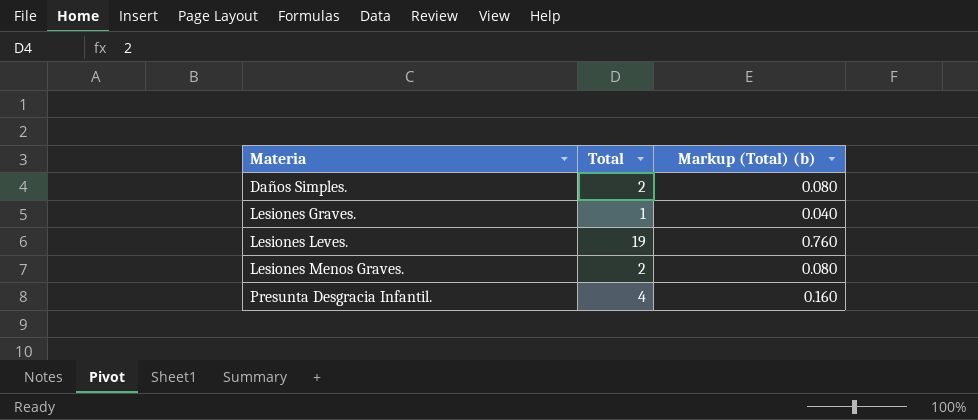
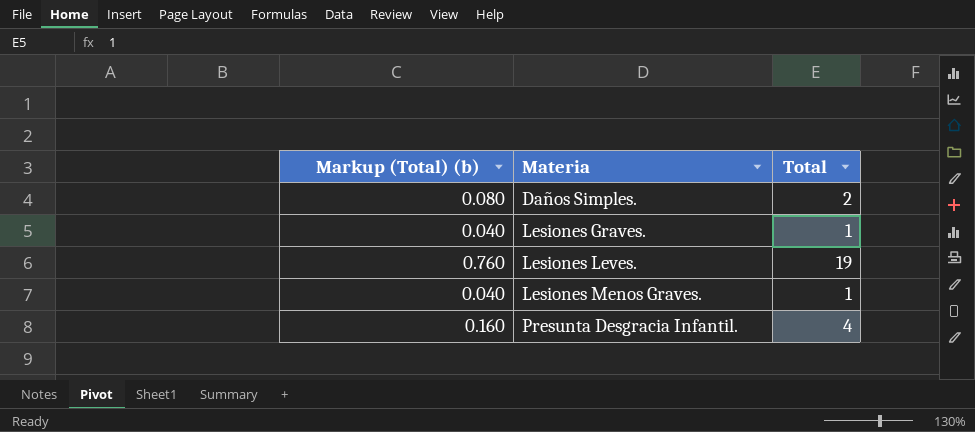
column Markup (Total) (b) | position: 3 -> 1
Lesiones Menos Graves. | Markup (Total) (b): 0.080 -> 0.040
Lesiones Menos Graves. | Total: 2 -> 1

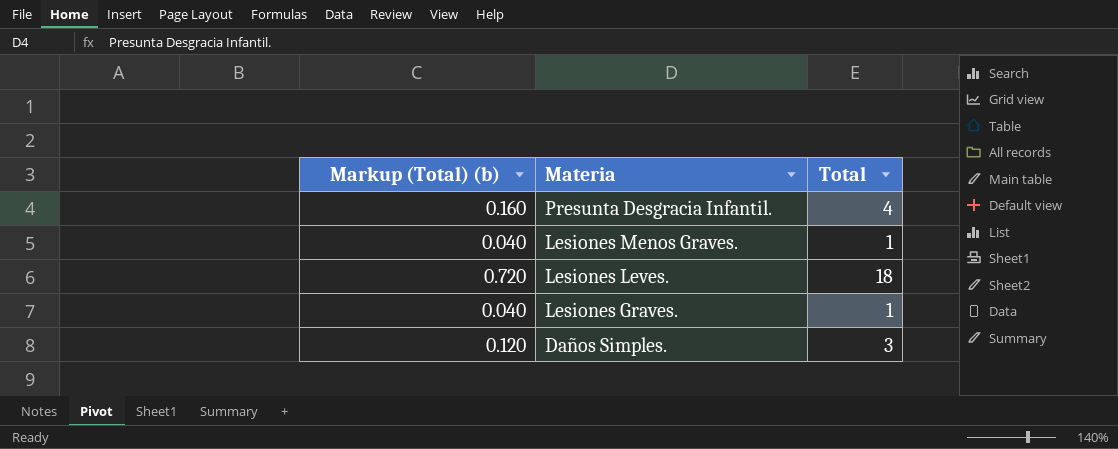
row order: Materia ascending -> Materia descending
Lesiones Leves. | Markup (Total) (b): 0.760 -> 0.720
Lesiones Leves. | Total: 19 -> 18
Daños Simples. | Markup (Total) (b): 0.080 -> 0.120
Daños Simples. | Total: 2 -> 3

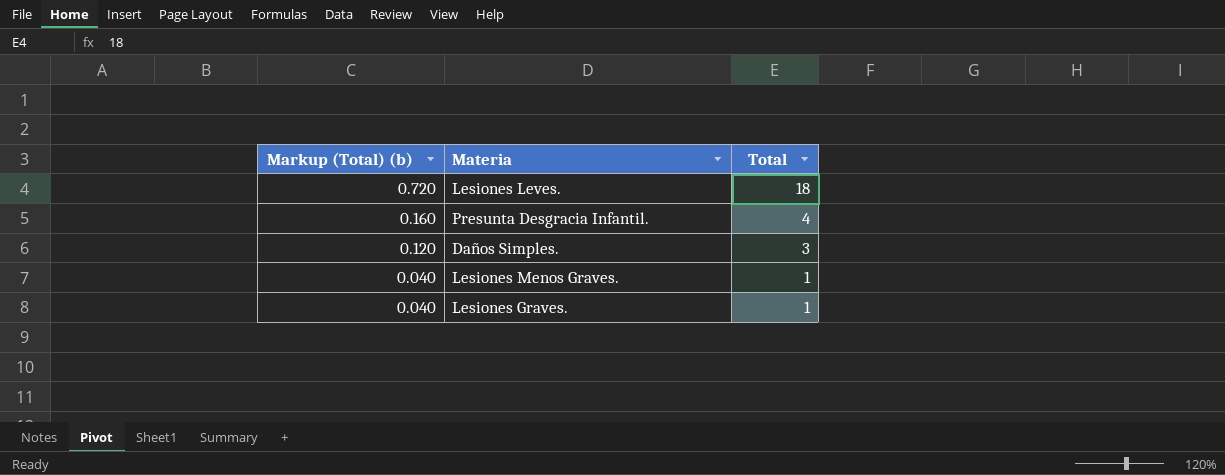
row order: Materia descending -> Markup (Total) (b) descending

